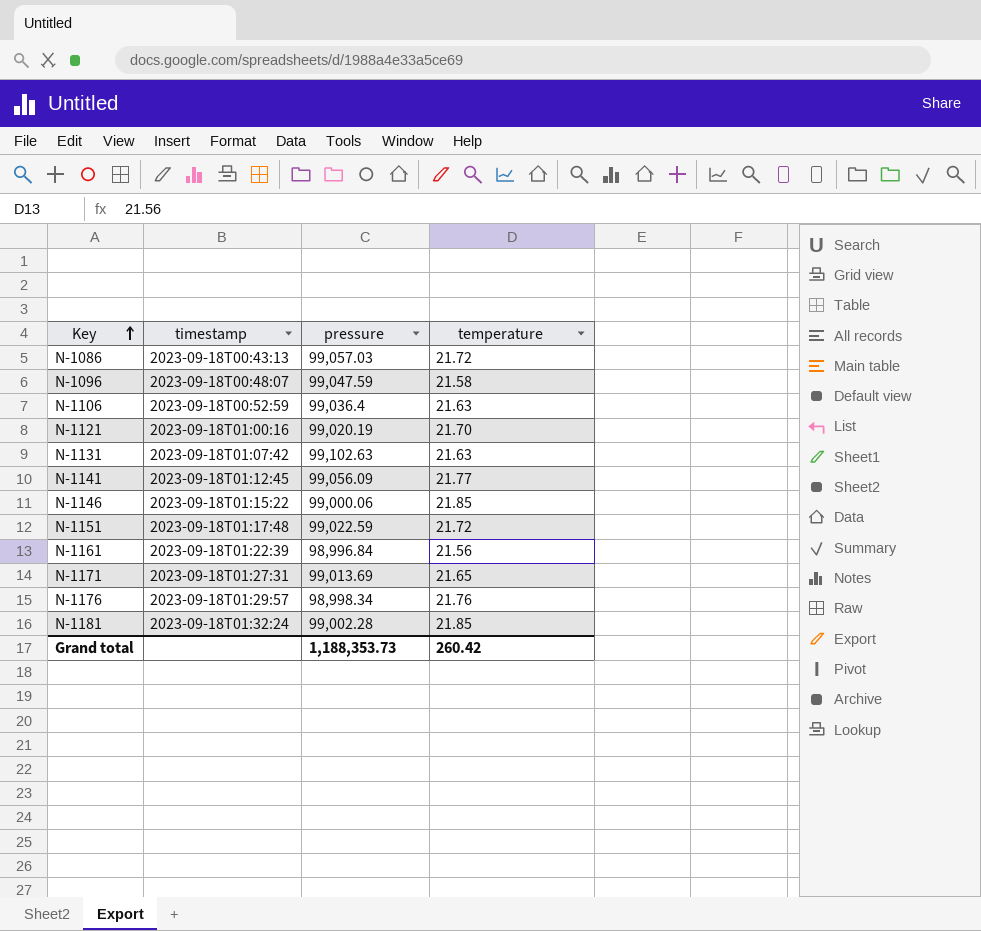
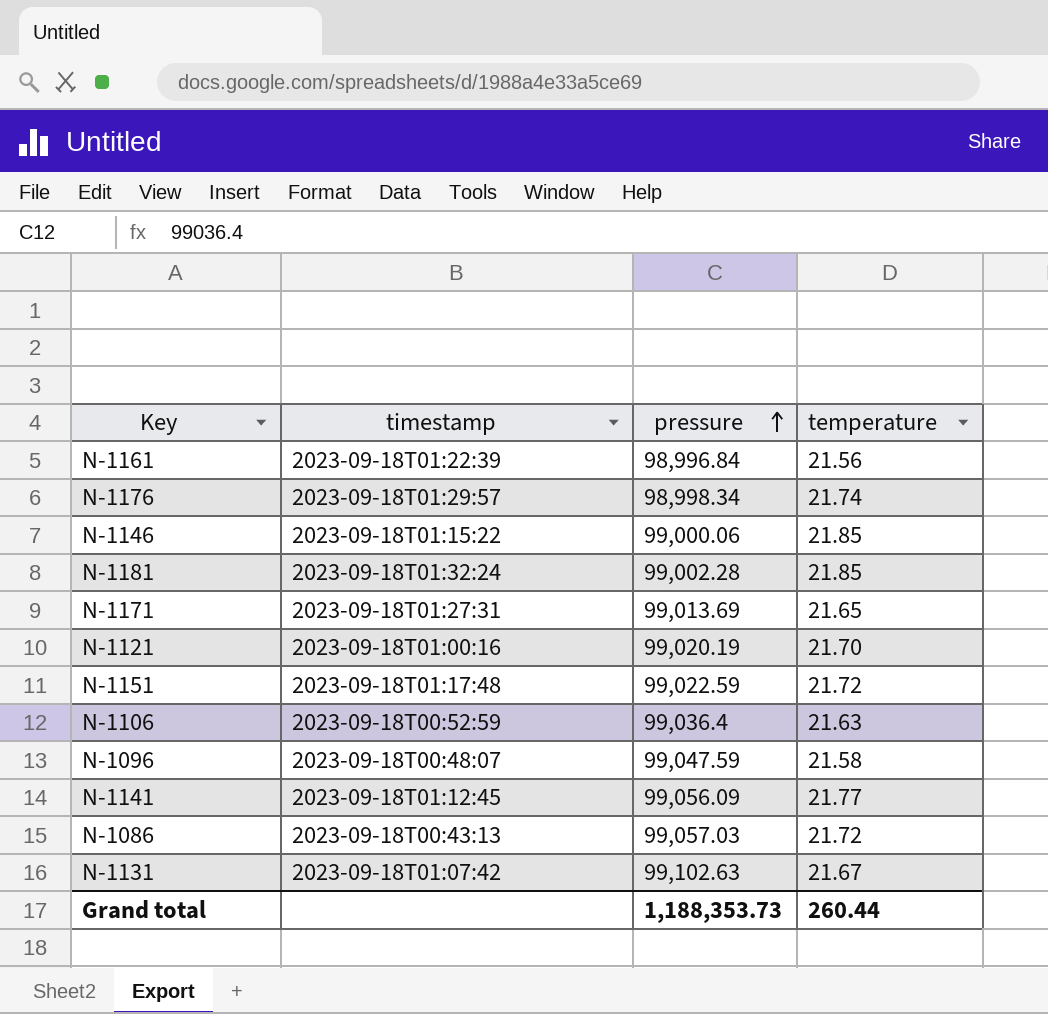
row order: Key ascending -> pressure ascending
N-1176 | temperature: 21.76 -> 21.74
N-1131 | temperature: 21.63 -> 21.67
Grand total | temperature: 260.42 -> 260.44

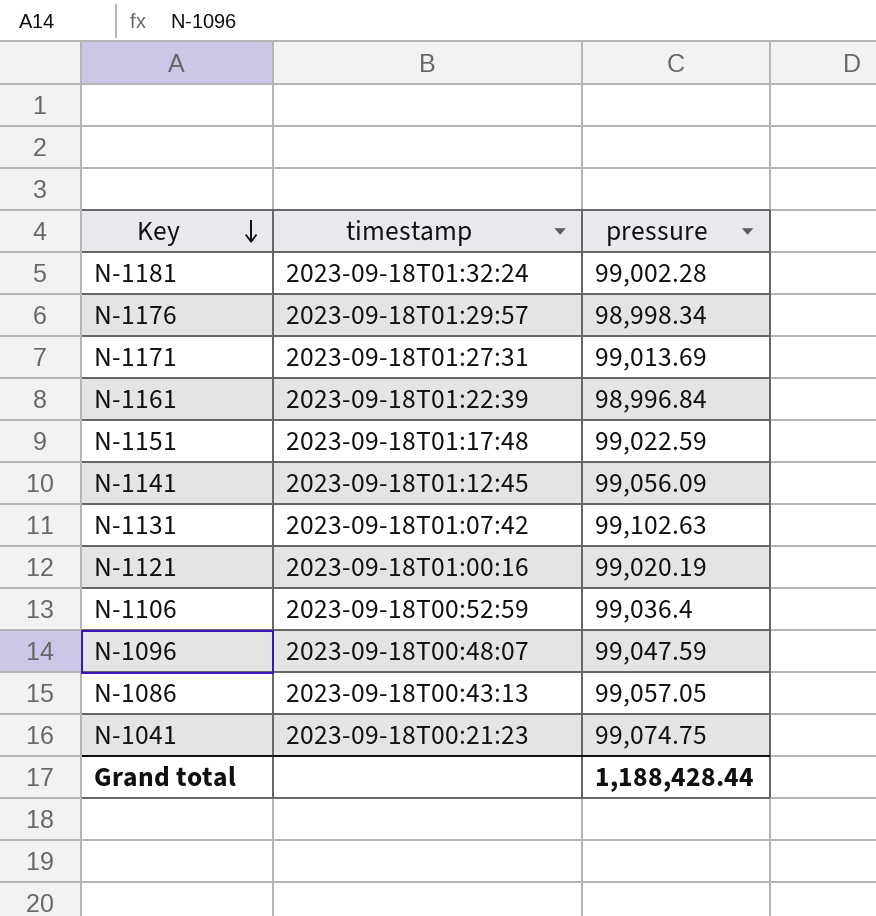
row order: pressure ascending -> Key descending
column temperature | position: 4 -> none
row N-1146: 2023-09-18T01:15:22 | 99,000.06 | 21.85 -> none
N-1086 | pressure: 99,057.03 -> 99,057.05
row N-1041: none -> 2023-09-18T00:21:23 | 99,074.75
Grand total | pressure: 1,188,353.73 -> 1,188,428.44

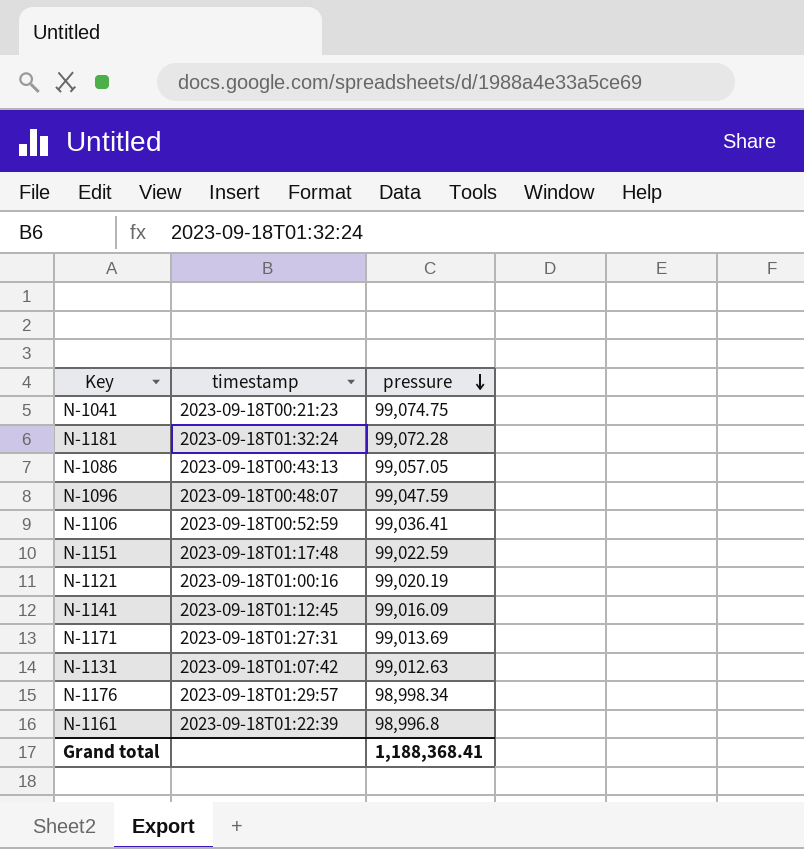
row order: Key descending -> pressure descending
N-1181 | pressure: 99,002.28 -> 99,072.28
N-1106 | pressure: 99,036.4 -> 99,036.41
N-1141 | pressure: 99,056.09 -> 99,016.09
N-1131 | pressure: 99,102.63 -> 99,012.63
N-1161 | pressure: 98,996.84 -> 98,996.8
Grand total | pressure: 1,188,428.44 -> 1,188,368.41

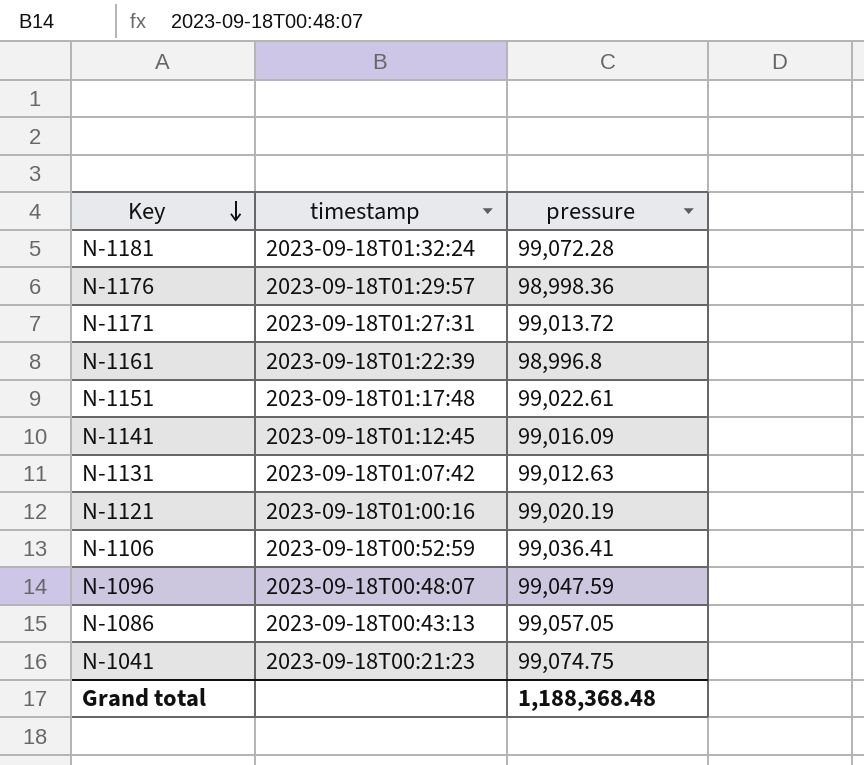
row order: pressure descending -> Key descending
N-1176 | pressure: 98,998.34 -> 98,998.36
N-1171 | pressure: 99,013.69 -> 99,013.72
N-1151 | pressure: 99,022.59 -> 99,022.61
Grand total | pressure: 1,188,368.41 -> 1,188,368.48

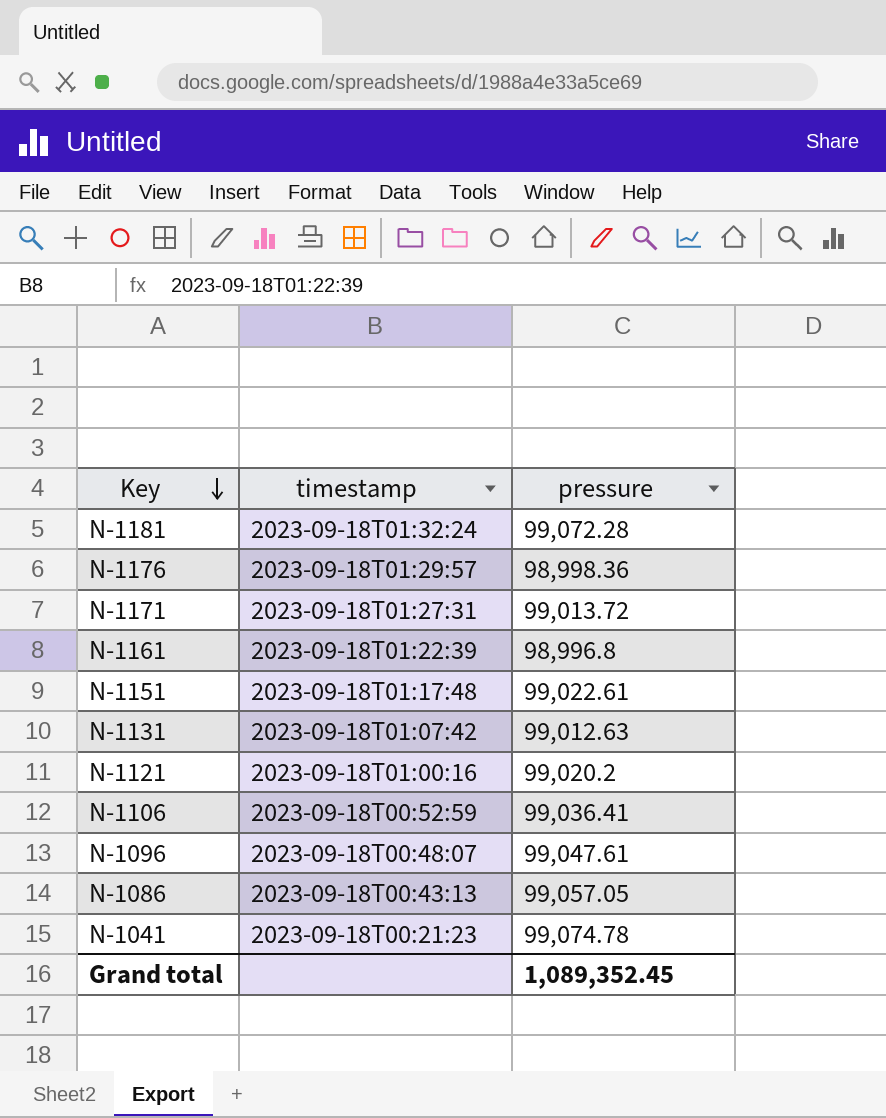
row N-1141: 2023-09-18T01:12:45 | 99,016.09 -> none
N-1121 | pressure: 99,020.19 -> 99,020.2
N-1096 | pressure: 99,047.59 -> 99,047.61
N-1041 | pressure: 99,074.75 -> 99,074.78
Grand total | pressure: 1,188,368.48 -> 1,089,352.45

